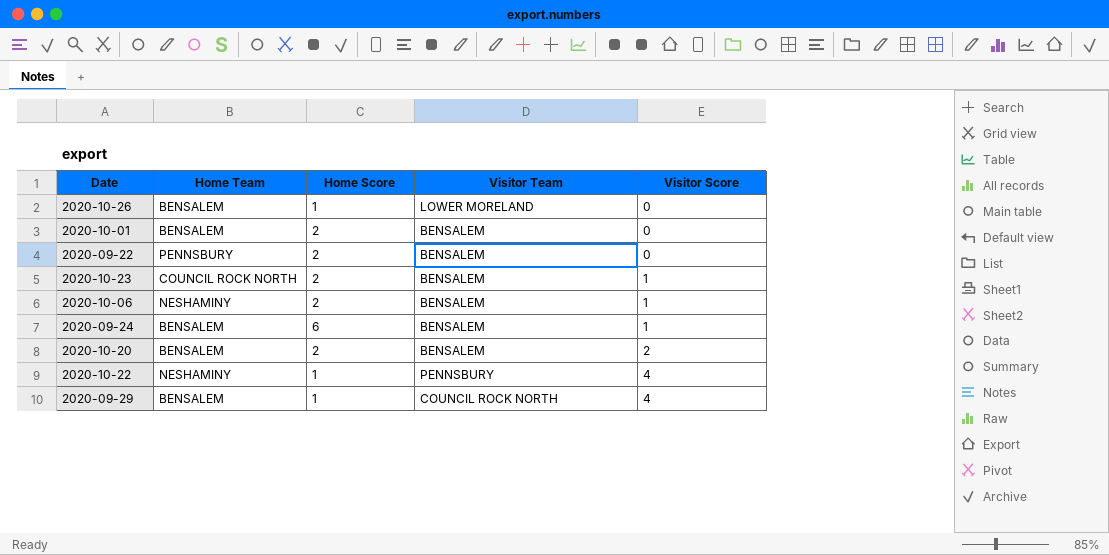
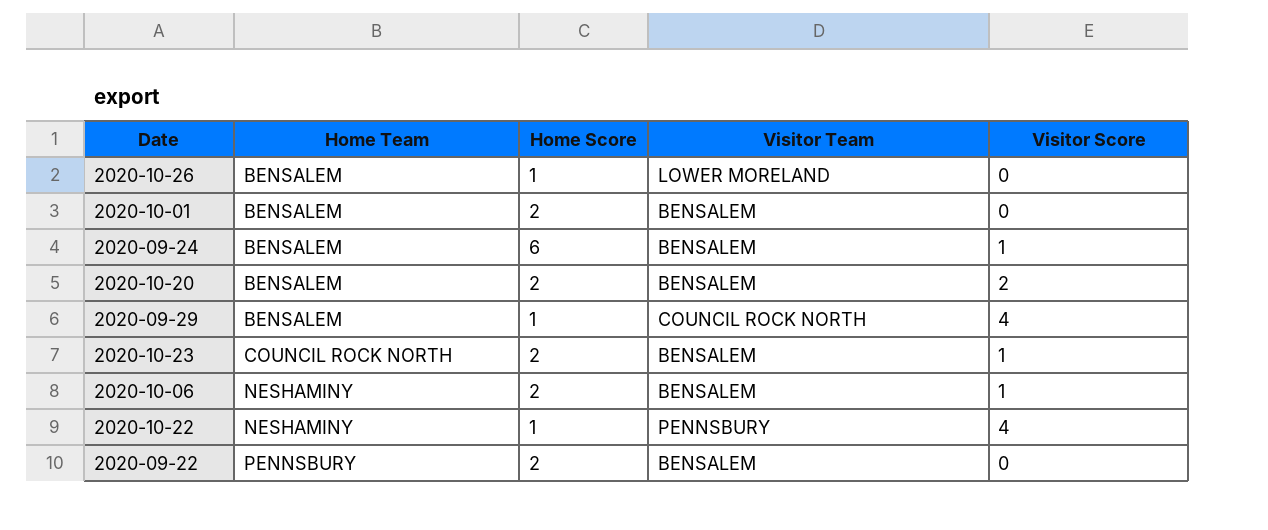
row order: Visitor Score ascending -> Home Team ascending

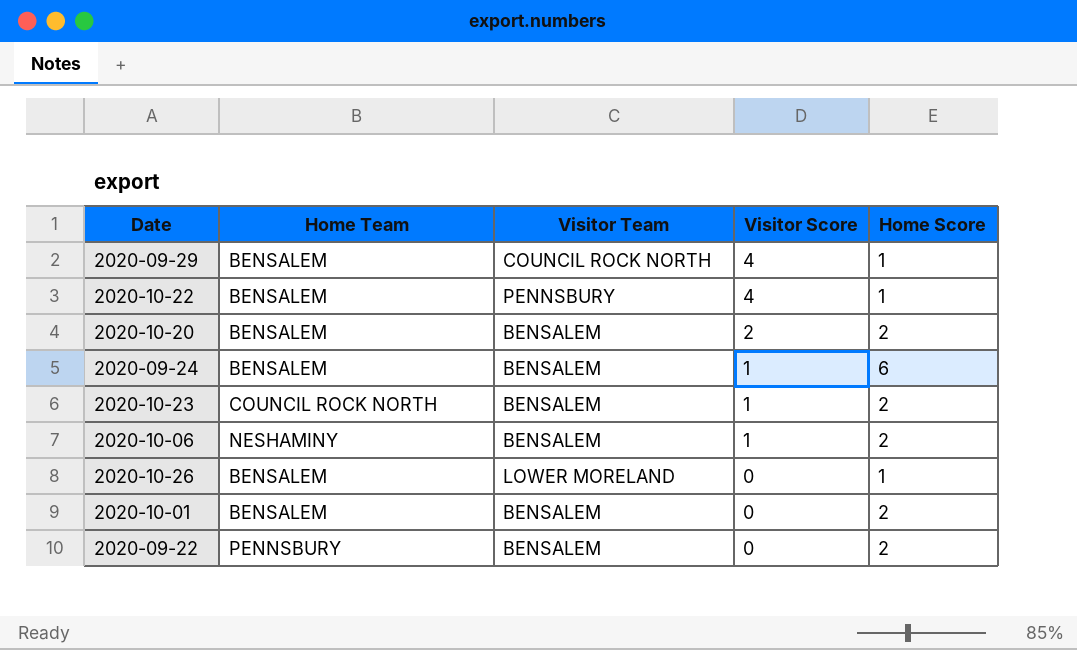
row order: Home Team ascending -> Visitor Score descending
column Home Score | position: 3 -> 5
2020-10-22 | Home Team: NESHAMINY -> BENSALEM

